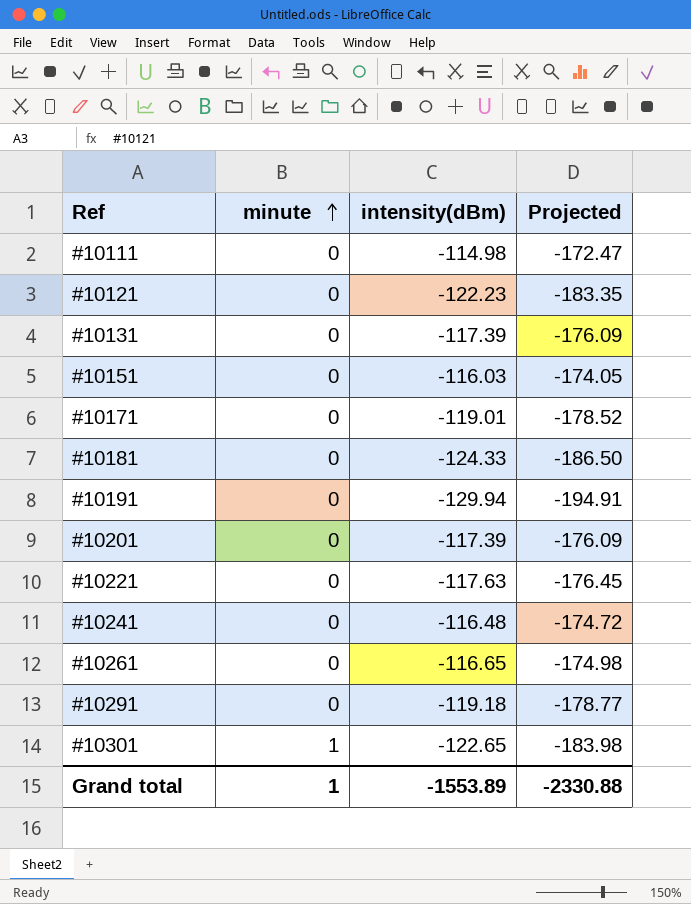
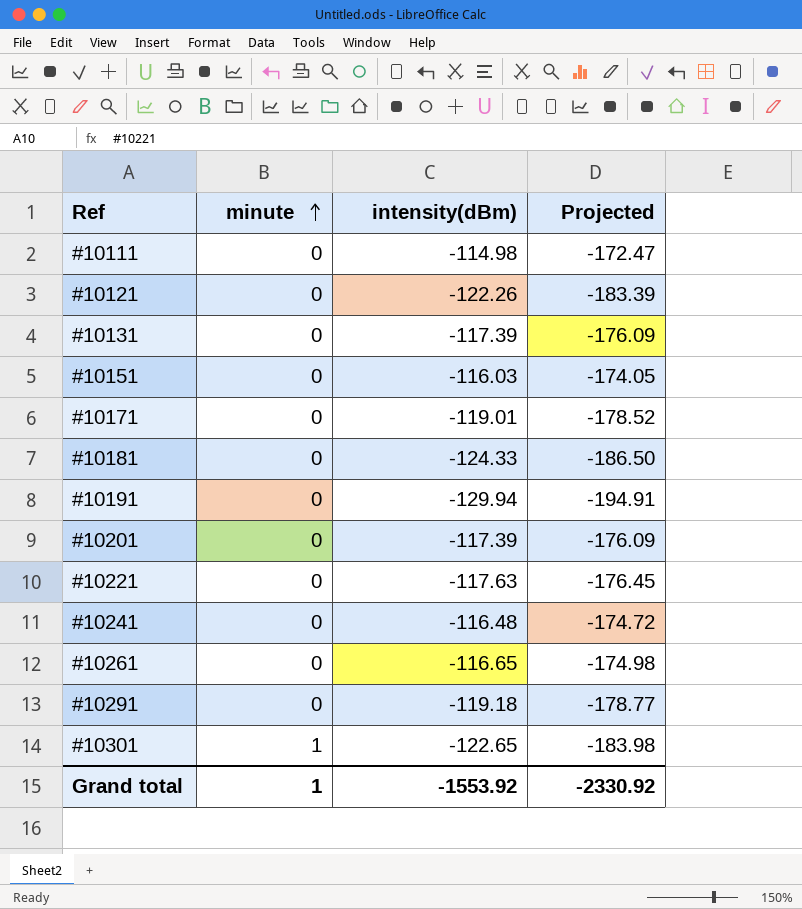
#10121 | intensity(dBm): -122.23 -> -122.26
#10121 | Projected: -183.35 -> -183.39
Grand total | intensity(dBm): -1553.89 -> -1553.92
Grand total | Projected: -2330.88 -> -2330.92

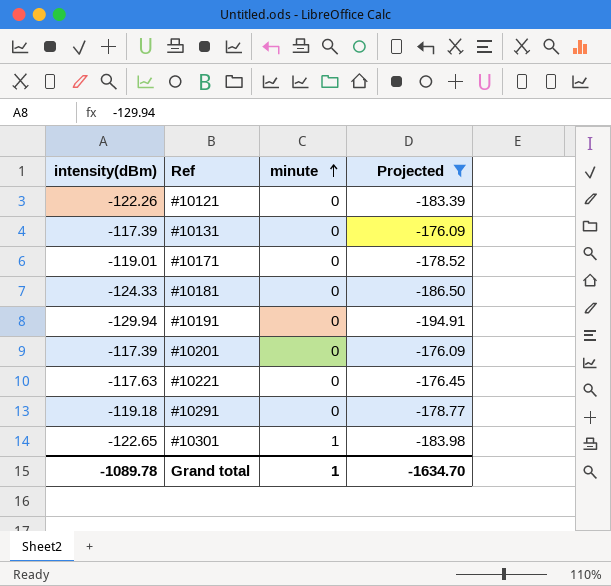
filter: none -> Projected <= -176.09
column intensity(dBm) | position: 3 -> 1
Grand total | intensity(dBm): -1553.92 -> -1089.78
Grand total | Projected: -2330.92 -> -1634.70

